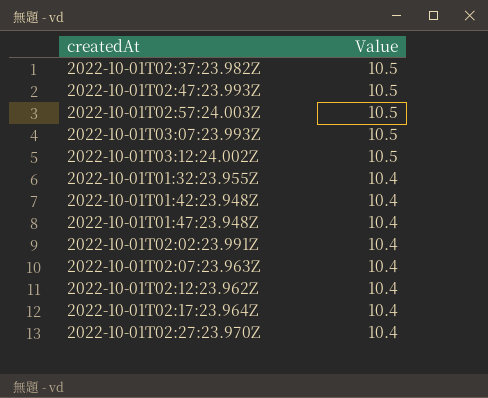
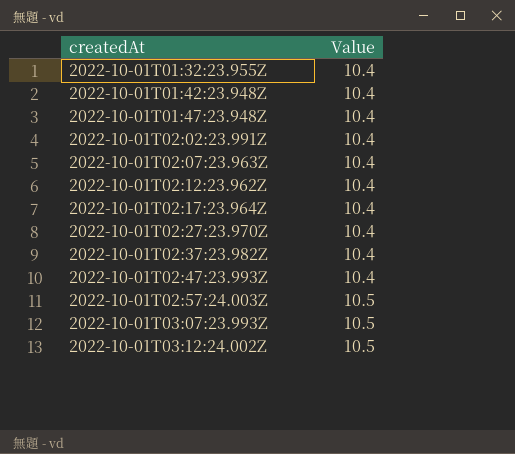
row order: Value descending -> createdAt ascending
2022-10-01T02:37:23.982Z | Value: 10.5 -> 10.4
2022-10-01T02:47:23.993Z | Value: 10.5 -> 10.4

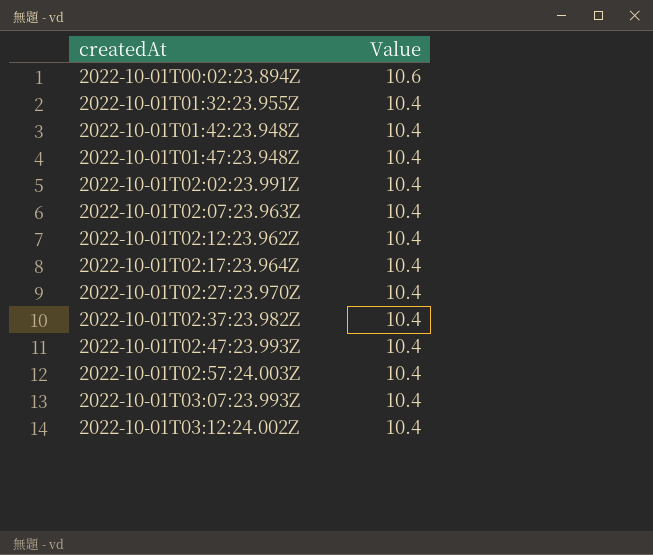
row 2022-10-01T00:02:23.894Z: none -> 10.6
2022-10-01T02:57:24.003Z | Value: 10.5 -> 10.4
2022-10-01T03:07:23.993Z | Value: 10.5 -> 10.4
2022-10-01T03:12:24.002Z | Value: 10.5 -> 10.4

